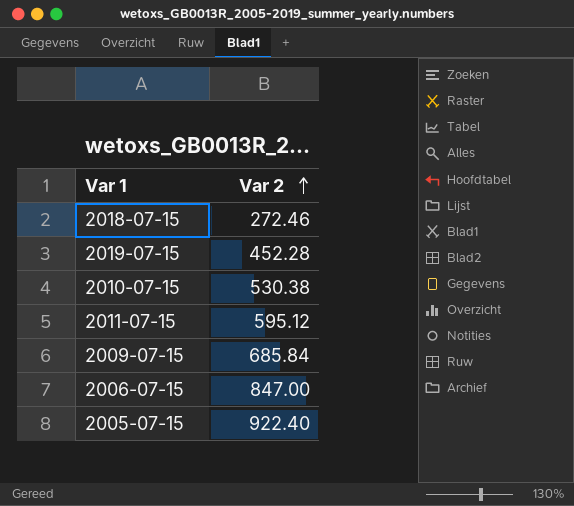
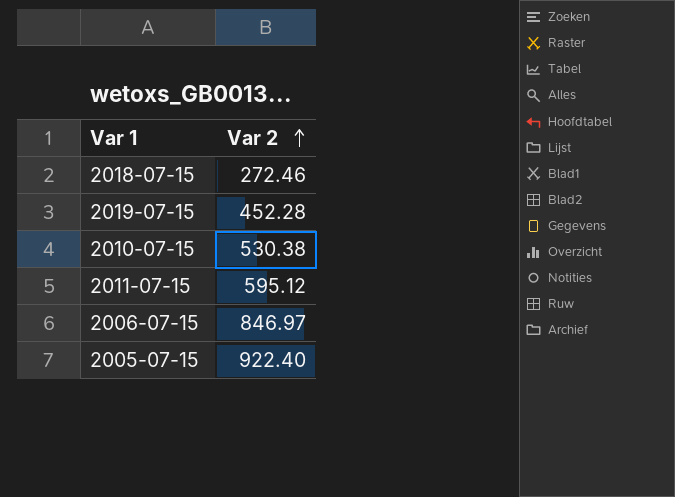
row 2009-07-15: 685.84 -> none
2006-07-15 | Var 2: 847.00 -> 846.97

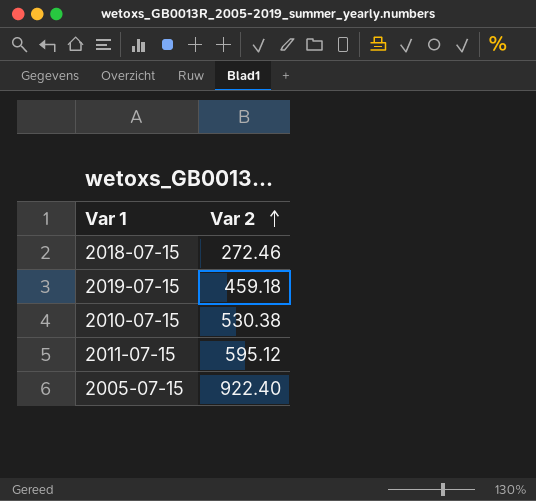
row 2006-07-15: 846.97 -> none
2019-07-15 | Var 2: 452.28 -> 459.18

